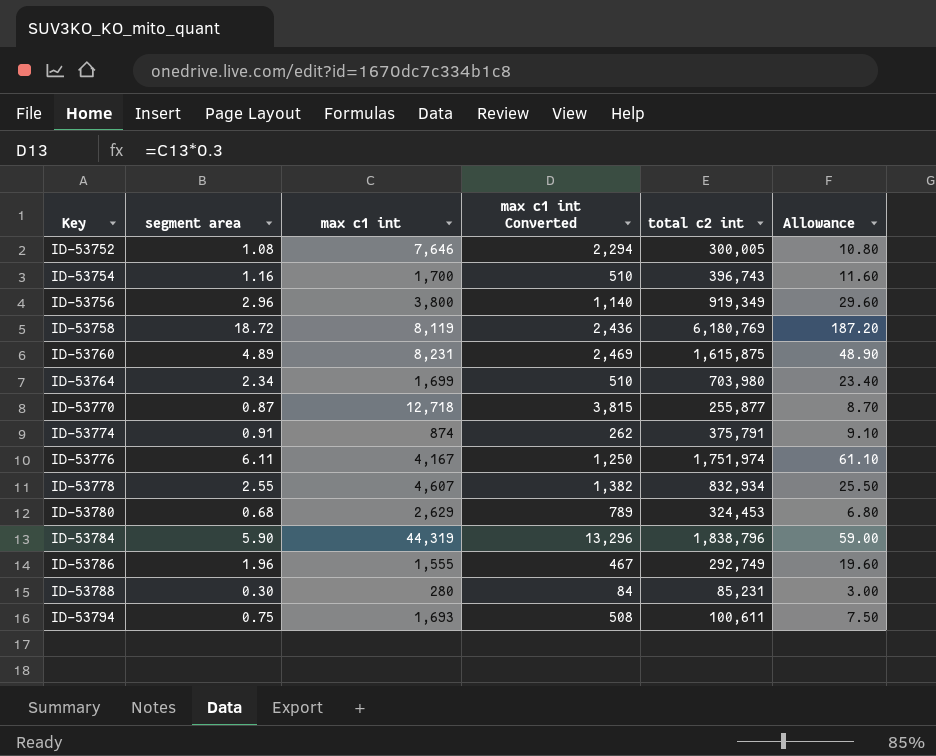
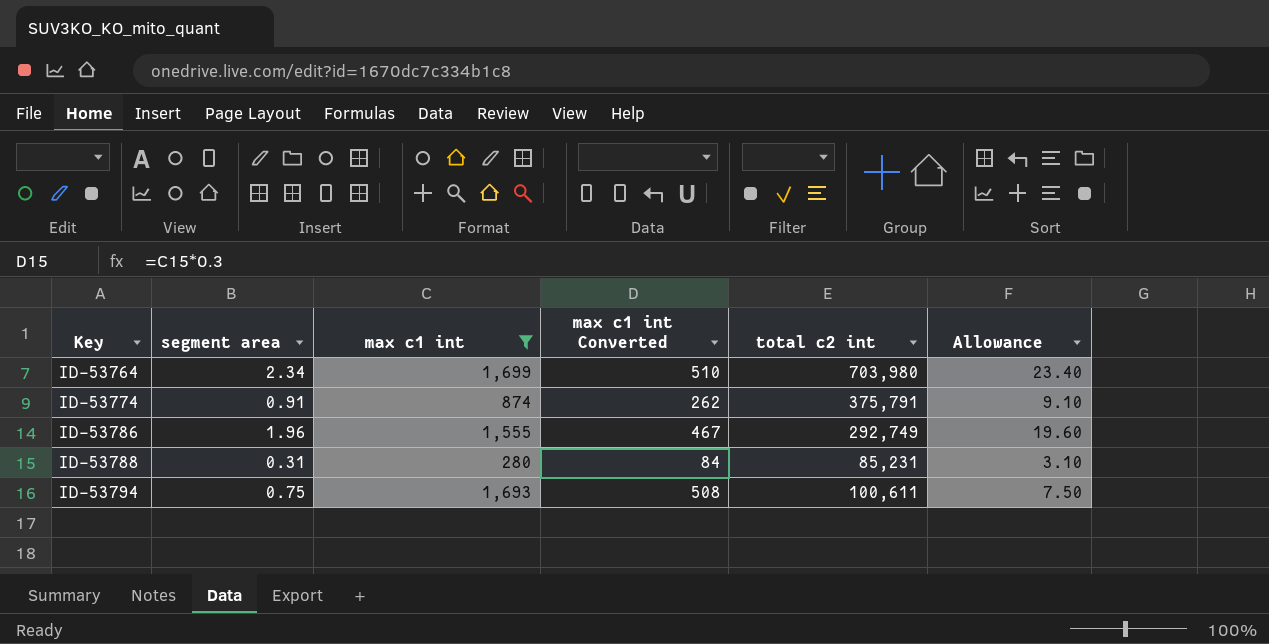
filter: none -> max c1 int <= 1,699
ID-53788 | segment area: 0.30 -> 0.31
ID-53788 | Allowance: 3.00 -> 3.10

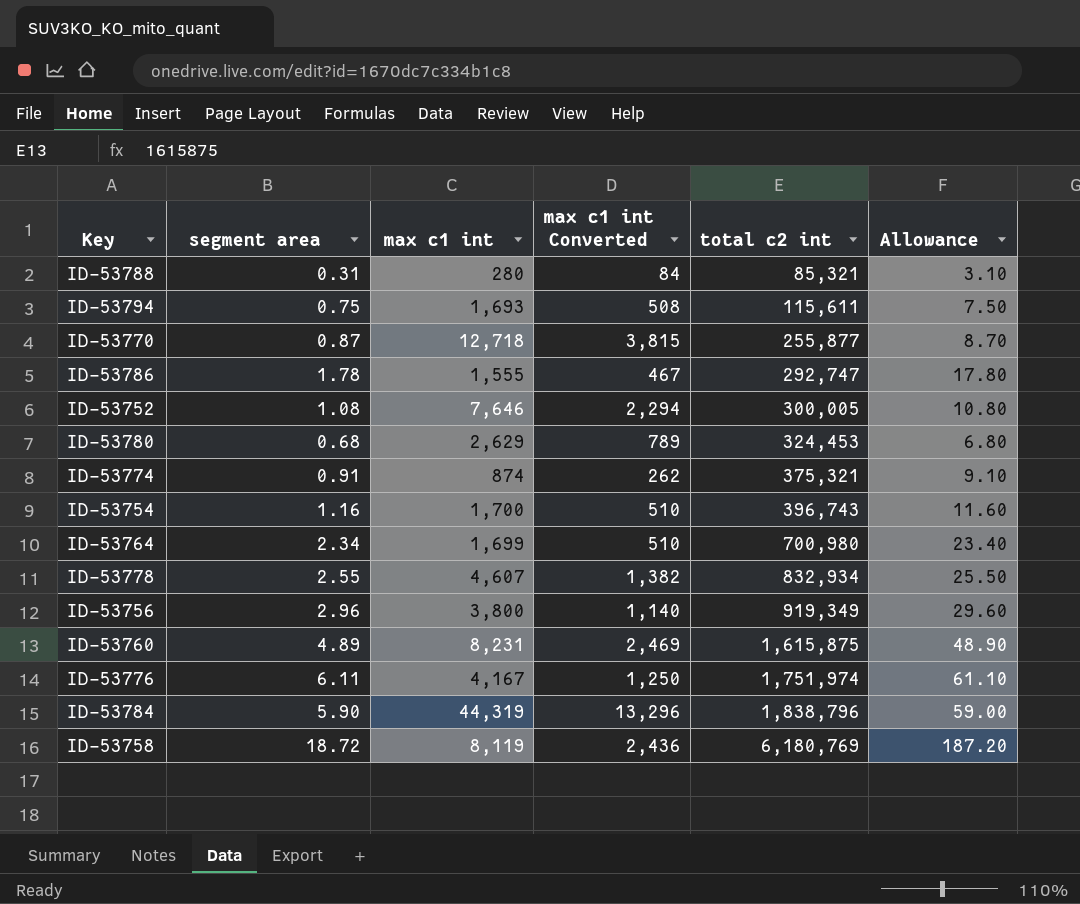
filter: max c1 int <= 1,699 -> none
row order: Key ascending -> total c2 int ascending
ID-53788 | total c2 int: 85,231 -> 85,321
ID-53794 | total c2 int: 100,611 -> 115,611
ID-53786 | segment area: 1.96 -> 1.78
ID-53786 | total c2 int: 292,749 -> 292,747
ID-53786 | Allowance: 19.60 -> 17.80
ID-53774 | total c2 int: 375,791 -> 375,321
ID-53764 | total c2 int: 703,980 -> 700,980

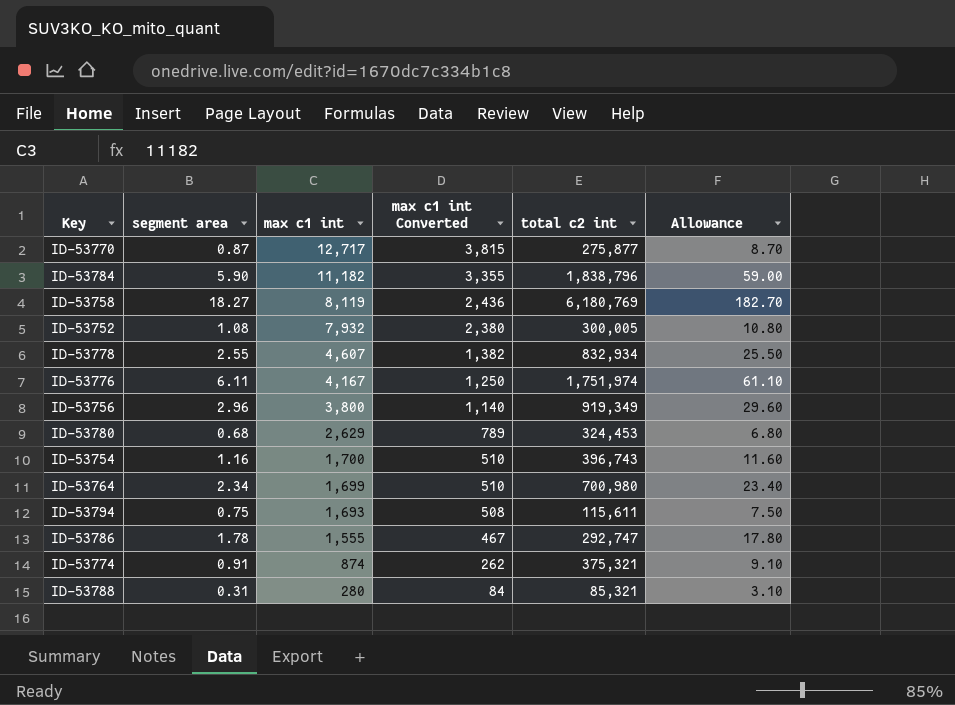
row order: total c2 int ascending -> max c1 int descending
row ID-53760: 4.89 | 8,231 | 2,469 | 1,615,875 | 48.90 -> none
ID-53770 | max c1 int: 12,718 -> 12,717
ID-53770 | total c2 int: 255,877 -> 275,877
ID-53784 | max c1 int: 44,319 -> 11,182
ID-53784 | max c1 int Converted: 13,296 -> 3,355
ID-53758 | segment area: 18.72 -> 18.27
ID-53758 | Allowance: 187.20 -> 182.70
ID-53752 | max c1 int: 7,646 -> 7,932
ID-53752 | max c1 int Converted: 2,294 -> 2,380

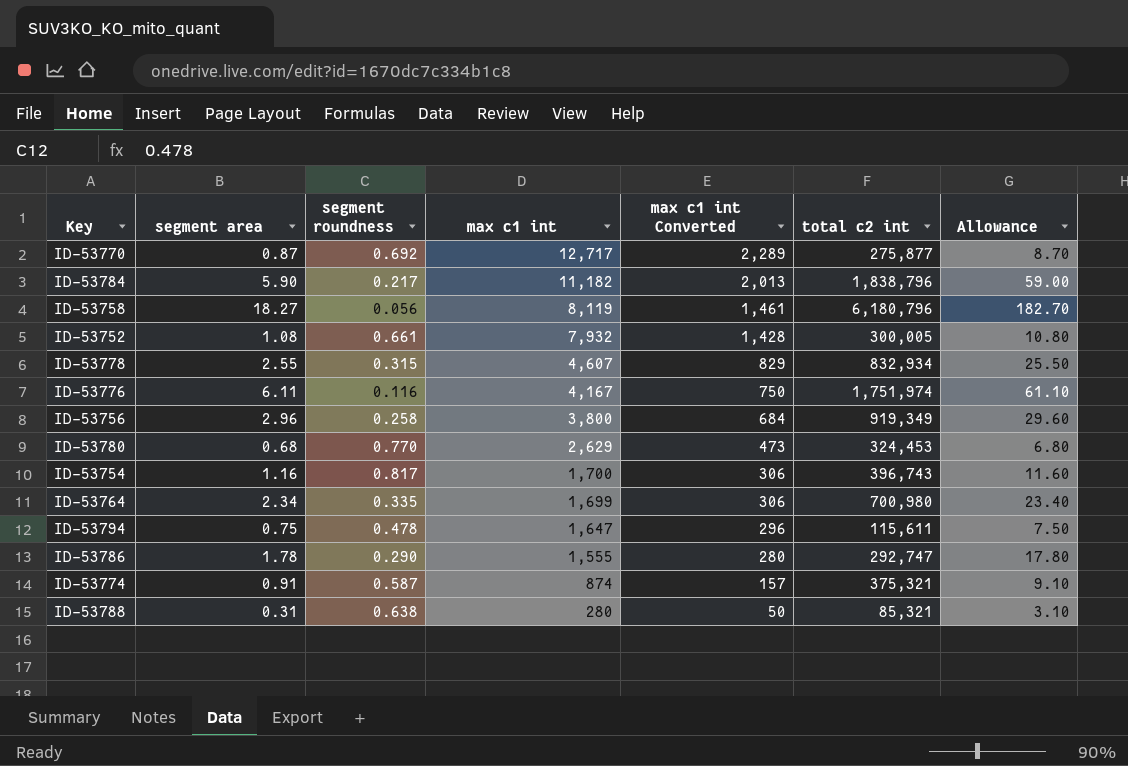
column segment roundness | position: none -> 3
column max c1 int Converted | formula: [max c1 int] * 0.3 -> [max c1 int] * 0.18
ID-53758 | total c2 int: 6,180,769 -> 6,180,796
ID-53794 | max c1 int: 1,693 -> 1,647

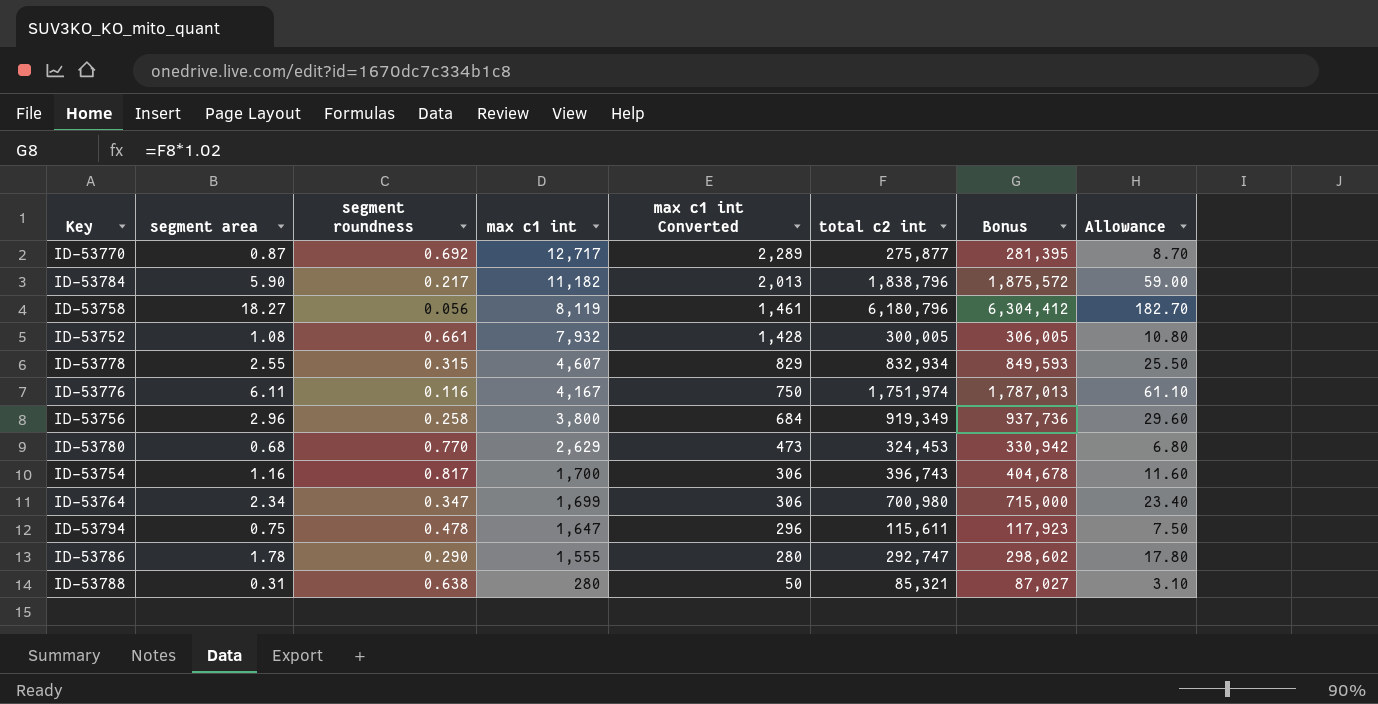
column Bonus | formula: none -> [total c2 int] * 1.02
row ID-53774: 0.91 | 0.587 | 874 | 157 | 375,321 | 9.10 -> none
ID-53764 | segment roundness: 0.335 -> 0.347

